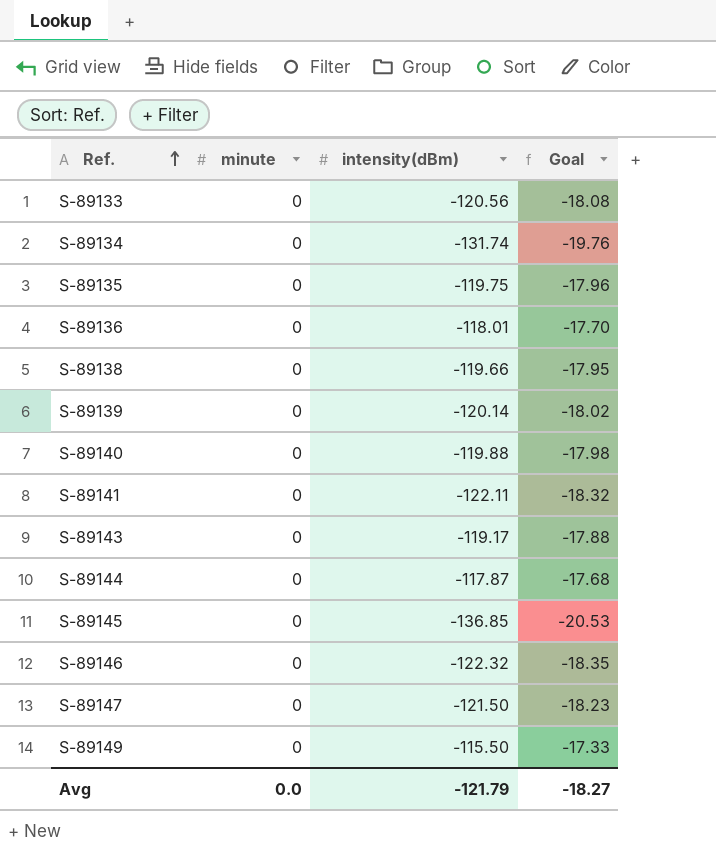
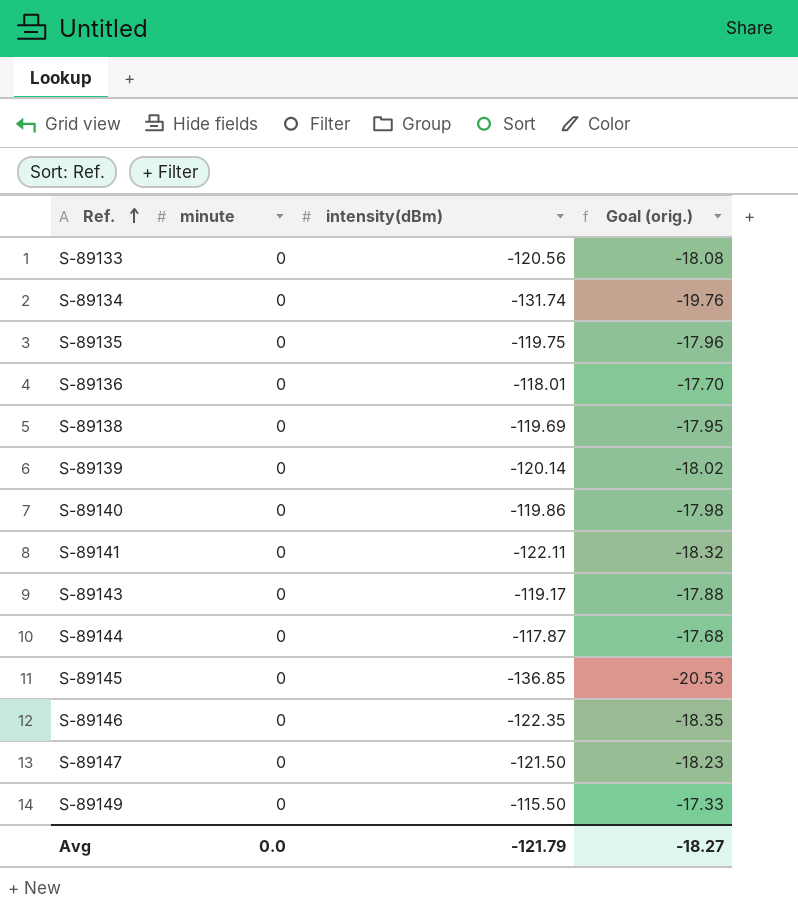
column name: Goal -> Goal (orig.)
S-89138 | intensity(dBm): -119.66 -> -119.69
S-89140 | intensity(dBm): -119.88 -> -119.86
S-89146 | intensity(dBm): -122.32 -> -122.35

